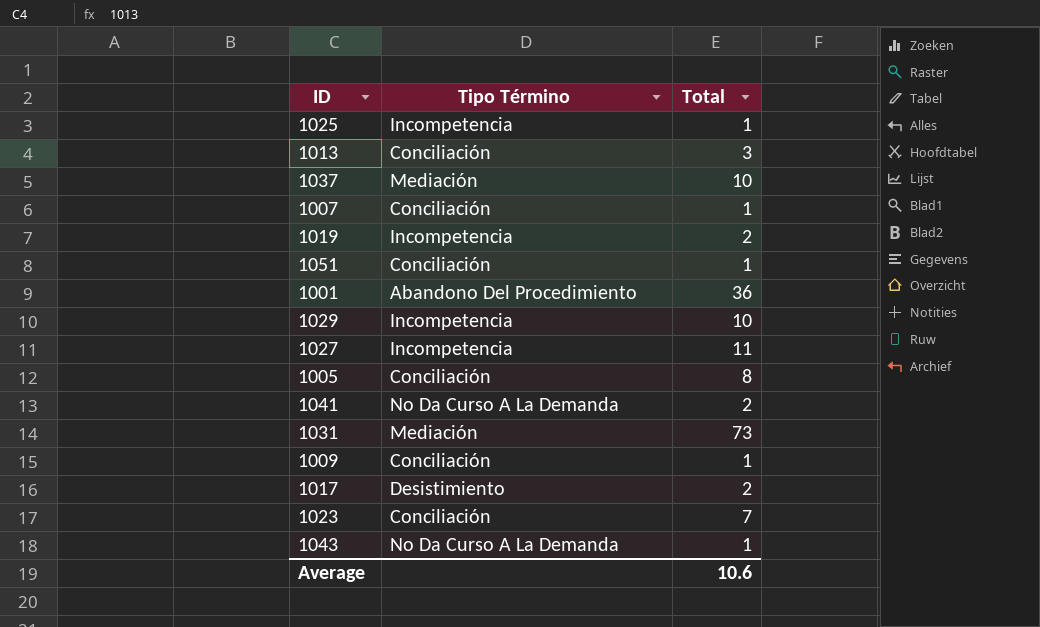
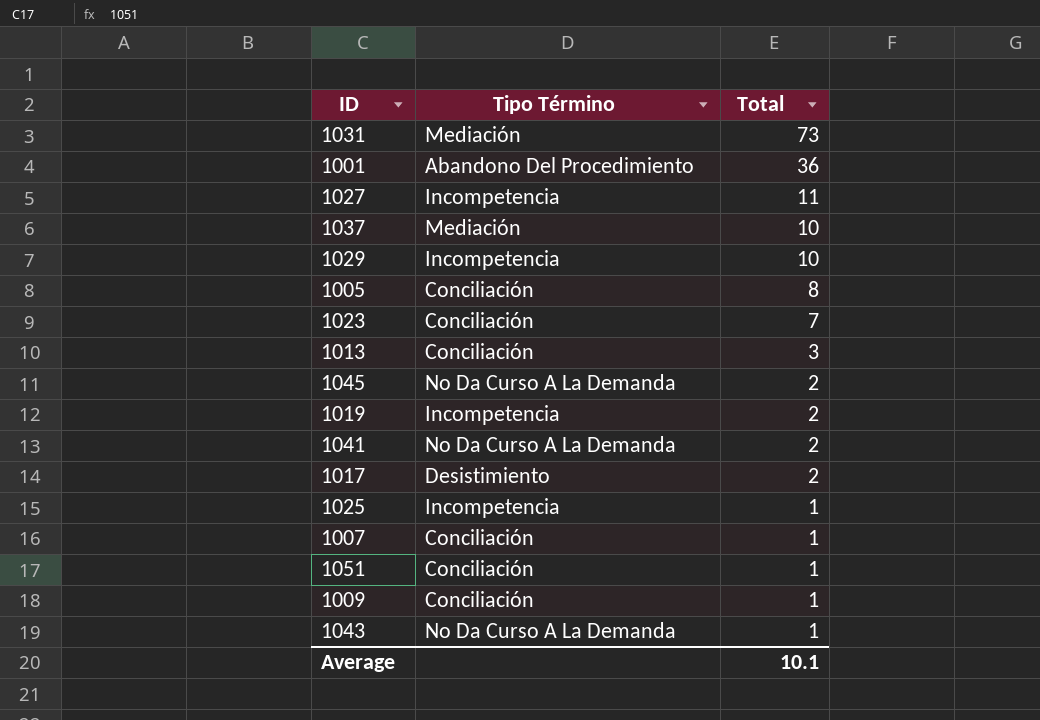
row order: none -> Total descending
row 1045: none -> No Da Curso A La Demanda | 2
Average | Total: 10.6 -> 10.1

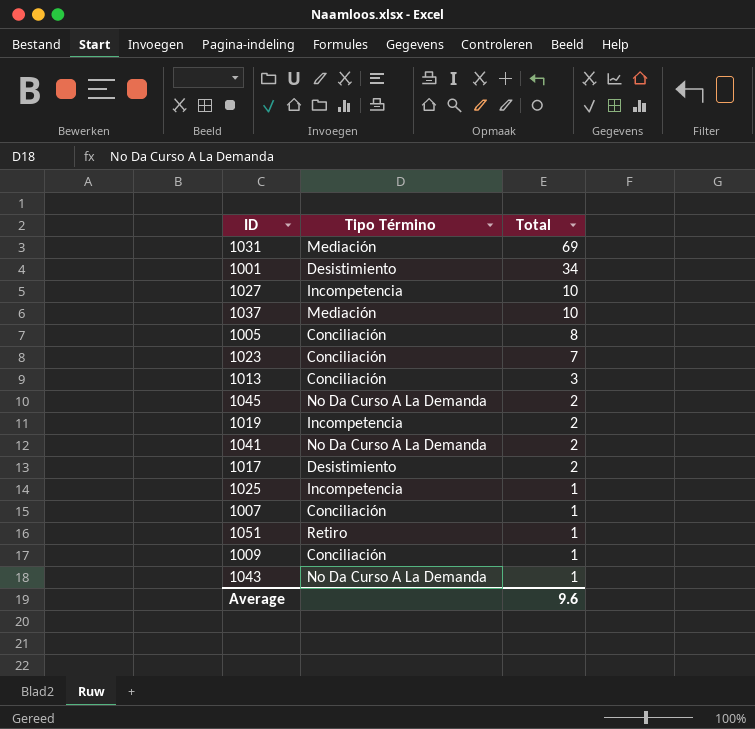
row 1029: Incompetencia | 10 -> none
1031 | Total: 73 -> 69
1001 | Tipo Término: Abandono Del Procedimiento -> Desistimiento
1001 | Total: 36 -> 34
1027 | Total: 11 -> 10
1051 | Tipo Término: Conciliación -> Retiro
Average | Total: 10.1 -> 9.6

